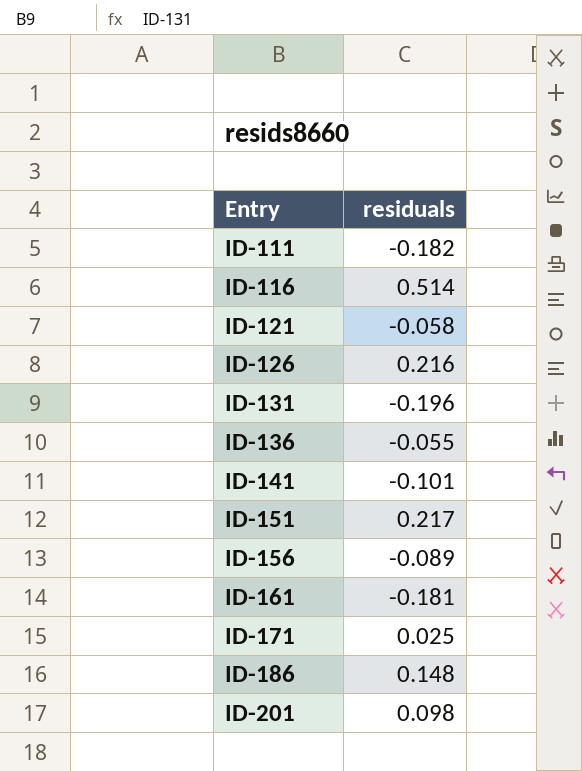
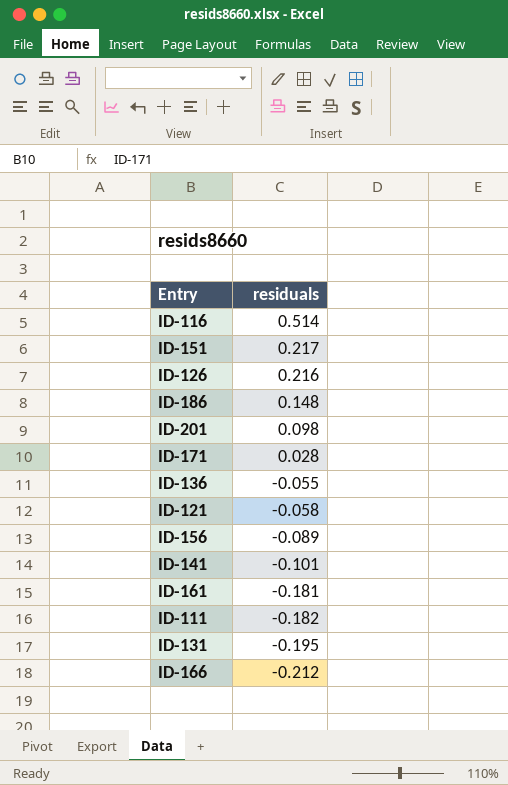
row order: Entry ascending -> residuals descending
ID-171 | residuals: 0.025 -> 0.028
ID-131 | residuals: -0.196 -> -0.195
row ID-166: none -> -0.212

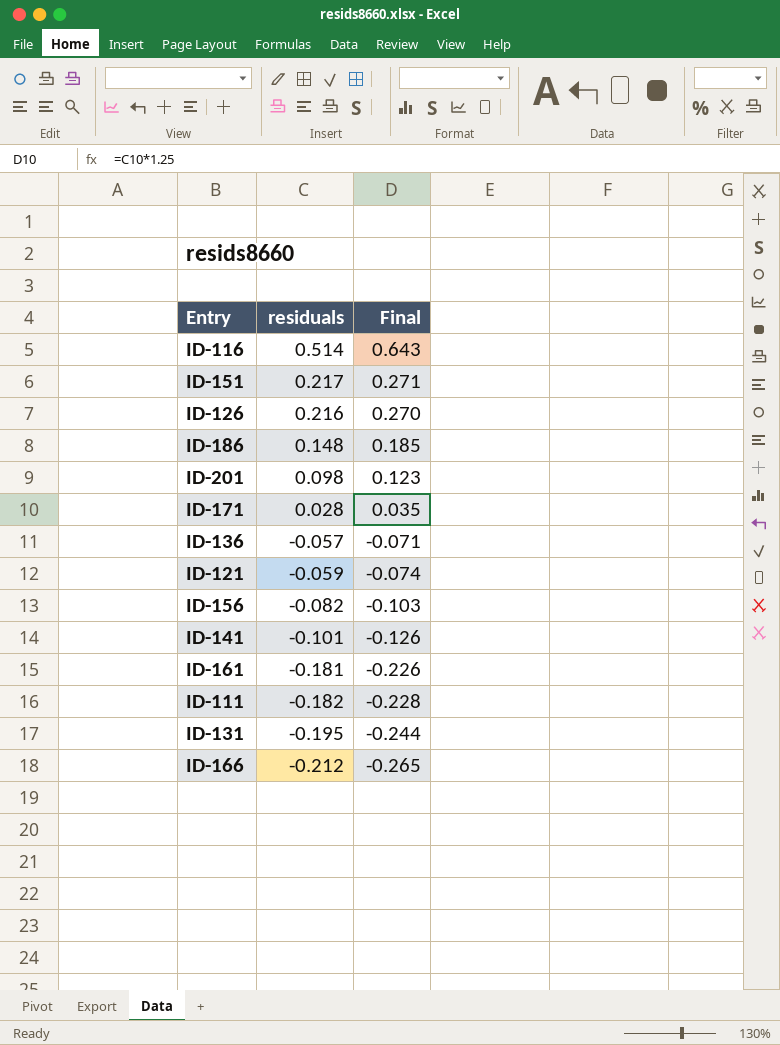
column Final | formula: none -> [residuals] * 1.25
ID-136 | residuals: -0.055 -> -0.057
ID-121 | residuals: -0.058 -> -0.059
ID-156 | residuals: -0.089 -> -0.082

